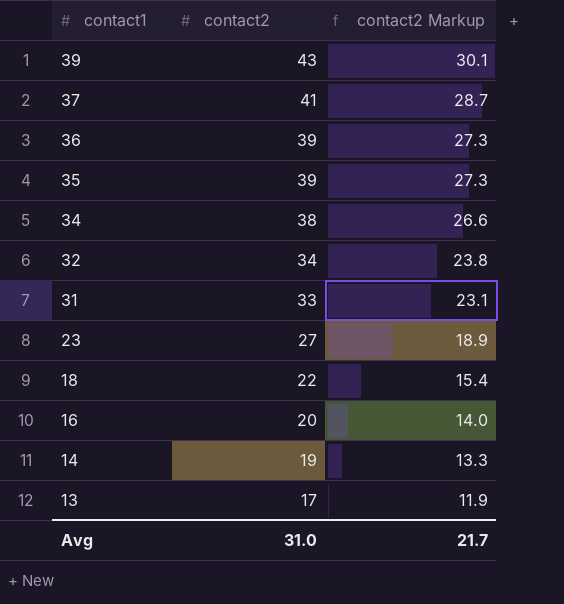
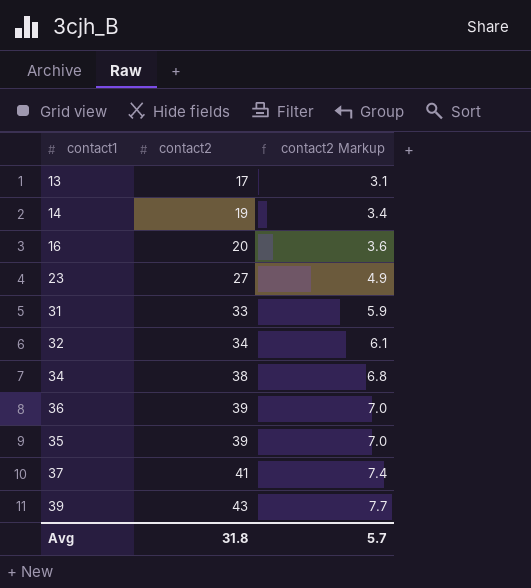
row order: contact1 descending -> contact2 ascending
column contact2 Markup | formula: [contact2] * 0.7 -> [contact2] * 0.18
row 18: 22 | 15.4 -> none
Avg | contact2: 31.0 -> 31.8
Avg | contact2 Markup: 21.7 -> 5.7

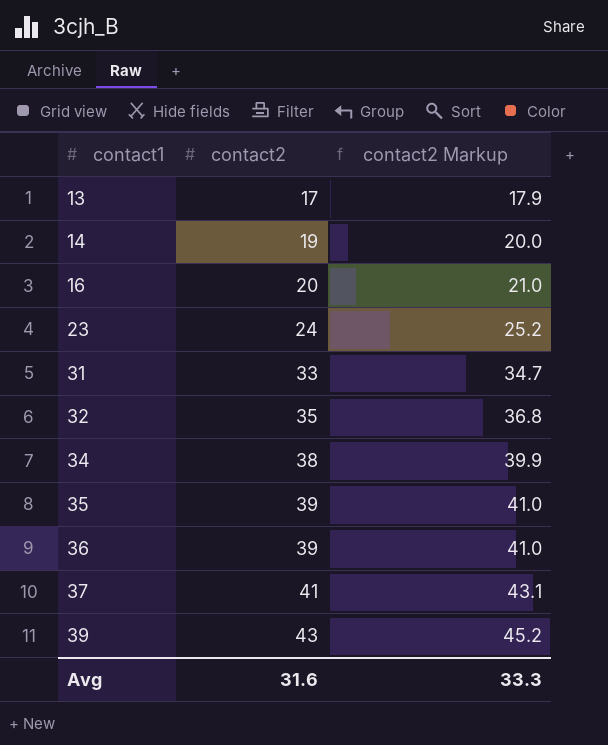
row order: contact2 ascending -> contact1 ascending
column contact2 Markup | formula: [contact2] * 0.18 -> [contact2] * 1.05
23 | contact2: 27 -> 24
32 | contact2: 34 -> 35
Avg | contact2: 31.8 -> 31.6
Avg | contact2 Markup: 5.7 -> 33.3

